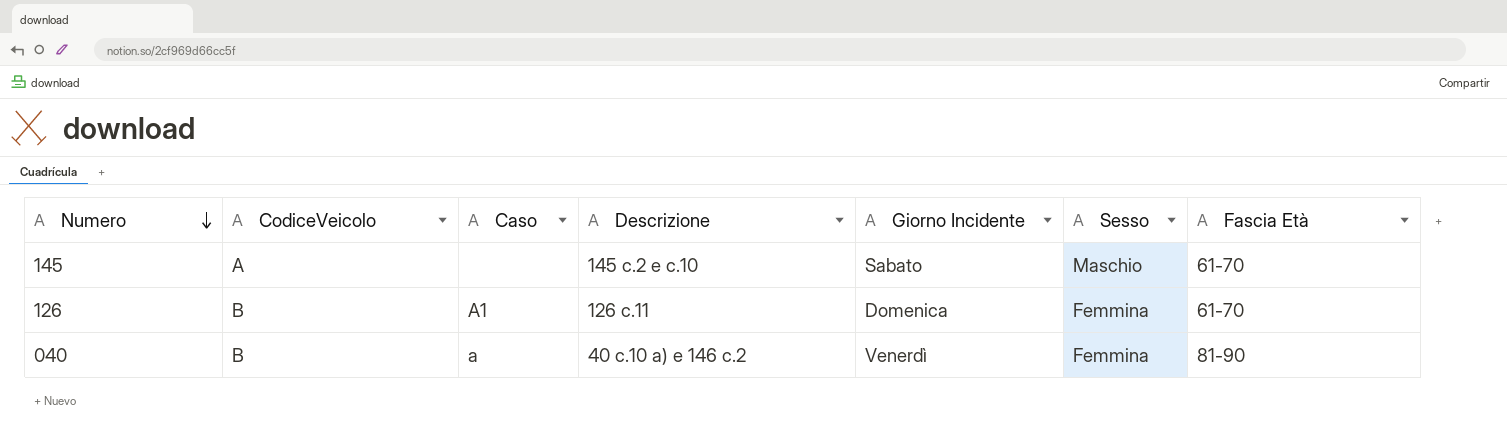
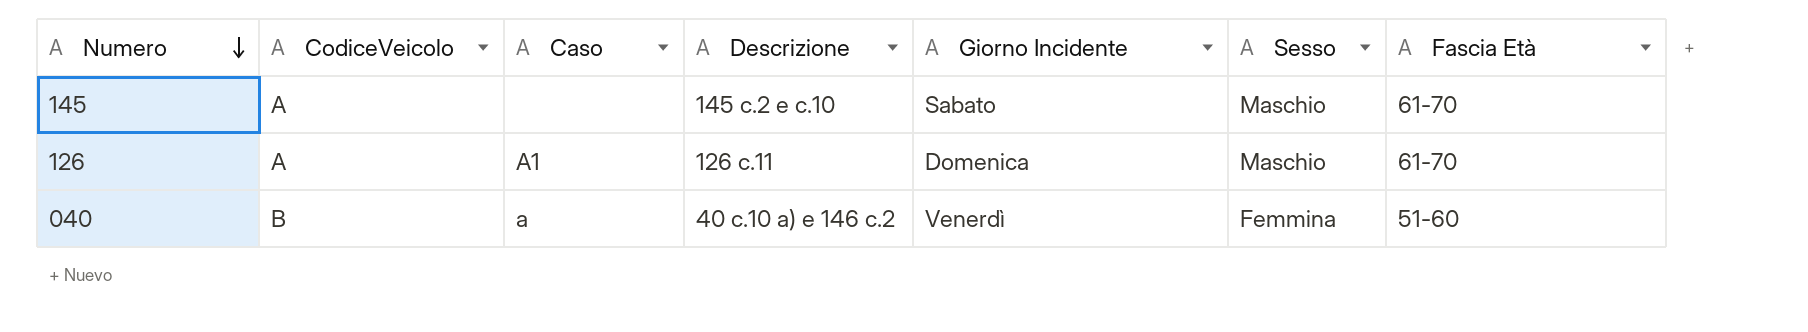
126 | CodiceVeicolo: B -> A
126 | Sesso: Femmina -> Maschio
040 | Fascia Età: 81-90 -> 51-60

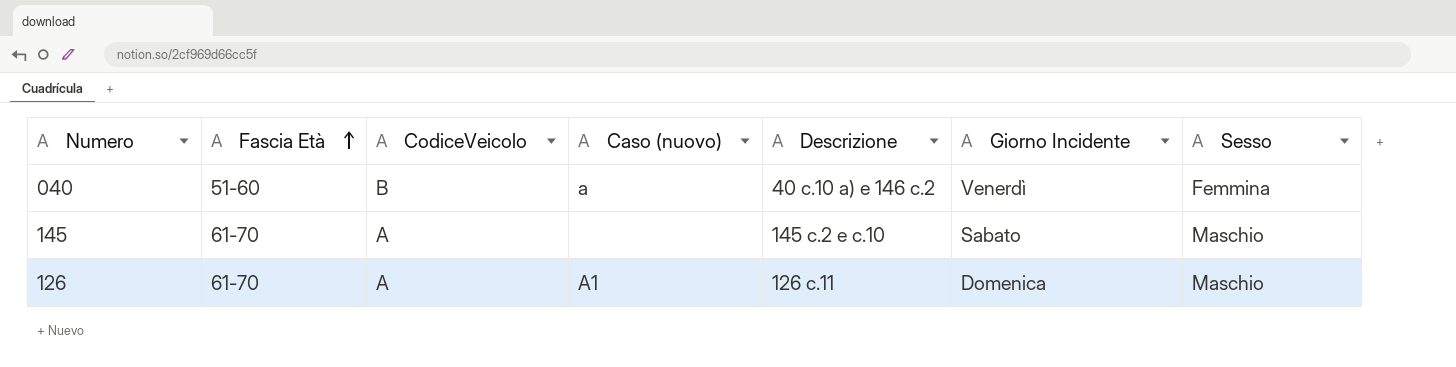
row order: Numero descending -> Fascia Età ascending
column Fascia Età | position: 7 -> 2
column name: Caso -> Caso (nuovo)

